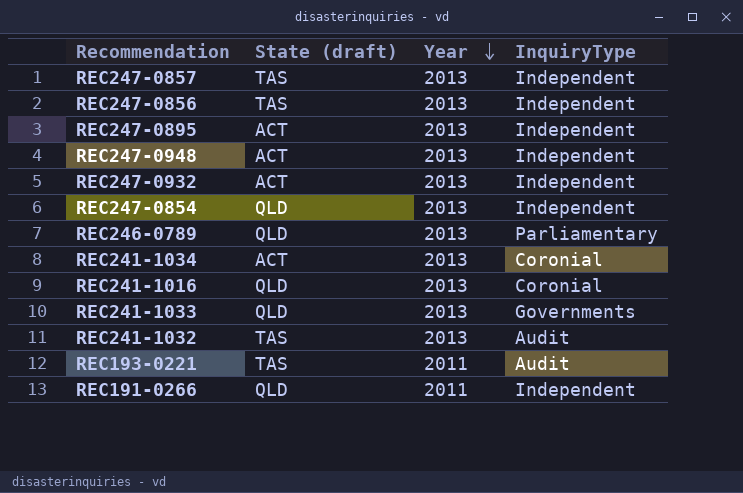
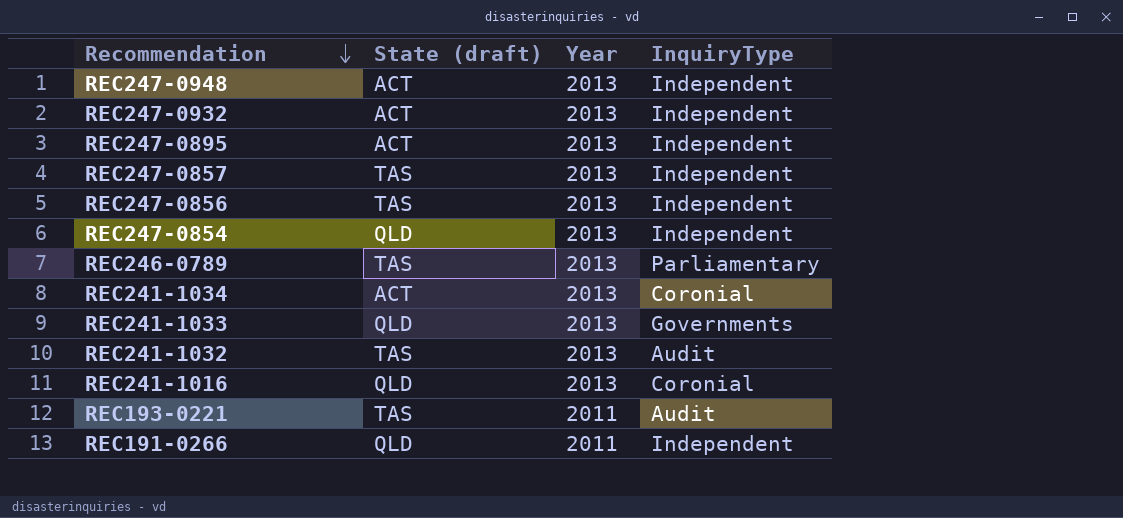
row order: Year descending -> Recommendation descending
REC246-0789 | State (draft): QLD -> TAS

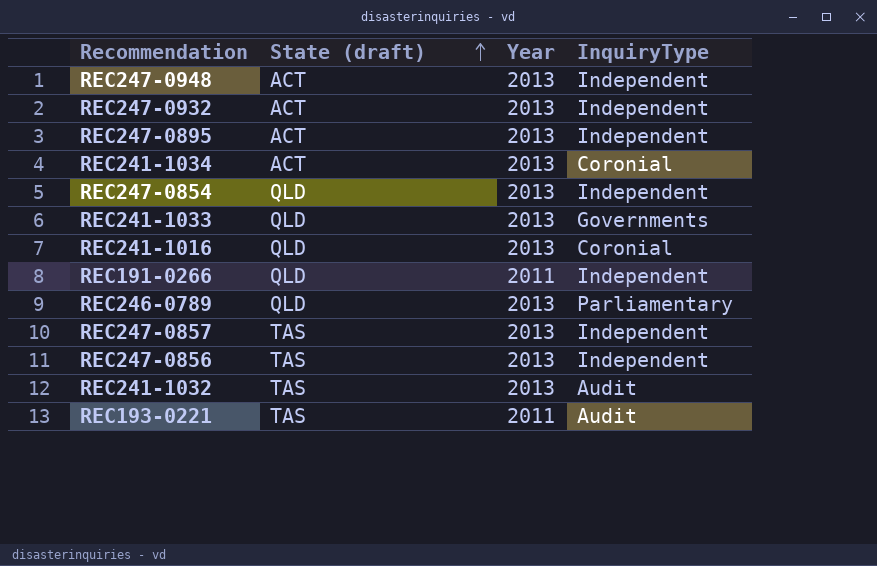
row order: Recommendation descending -> State (draft) ascending
REC246-0789 | State (draft): TAS -> QLD

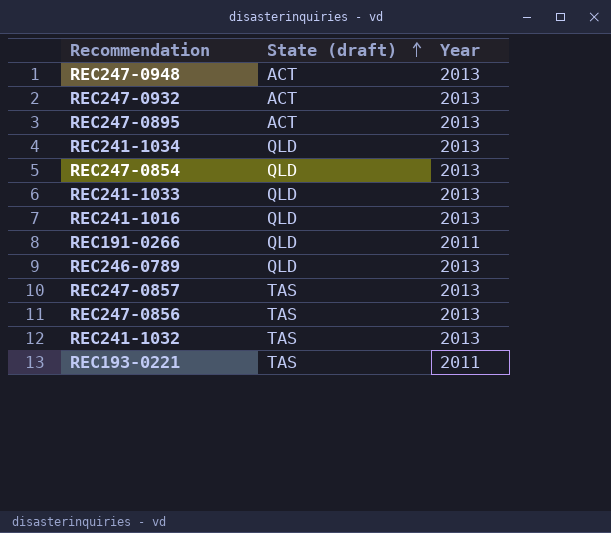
column InquiryType | position: 4 -> none
REC241-1034 | State (draft): ACT -> QLD

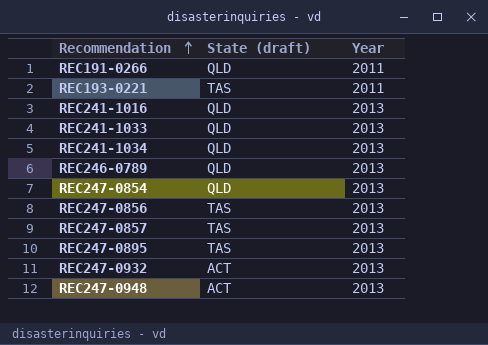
row order: State (draft) ascending -> Recommendation ascending
row REC241-1032: TAS | 2013 -> none
REC247-0895 | State (draft): ACT -> TAS

